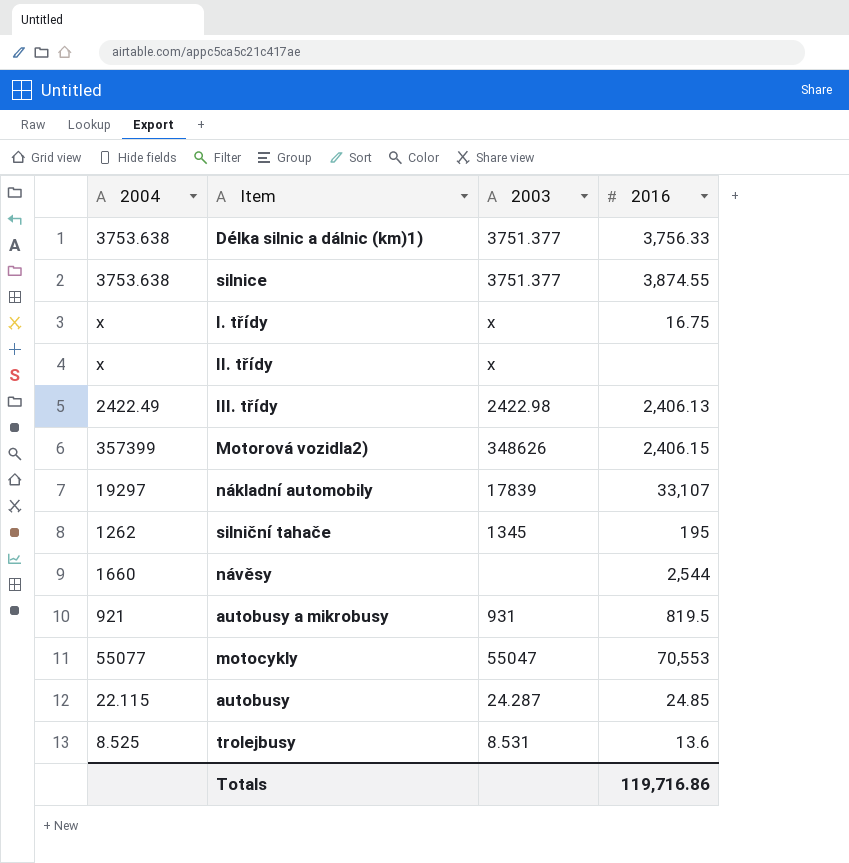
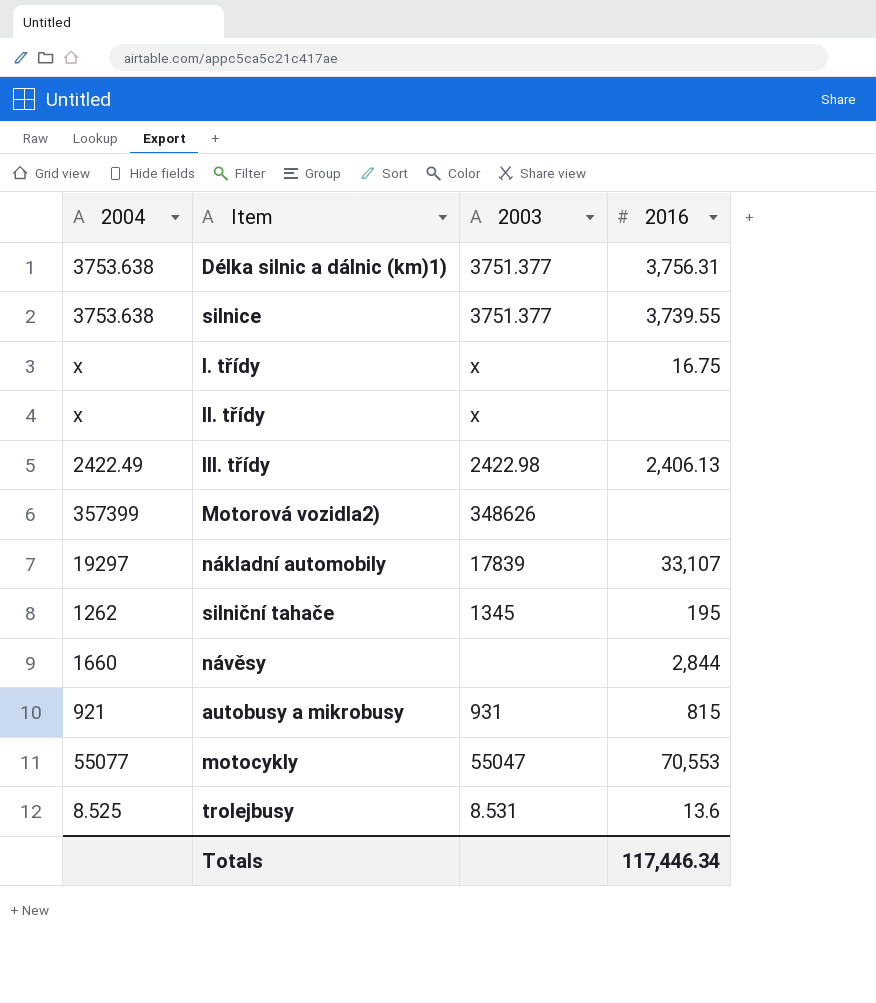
row autobusy: 22.115 | 24.287 | 24.85 -> none
Délka silnic a dálnic (km)1) | 2016: 3,756.33 -> 3,756.31
silnice | 2016: 3,874.55 -> 3,739.55
Motorová vozidla2) | 2016: 2,406.15 -> none
návěsy | 2016: 2,544 -> 2,844
autobusy a mikrobusy | 2016: 819.5 -> 815
Totals | 2016: 119,716.86 -> 117,446.34

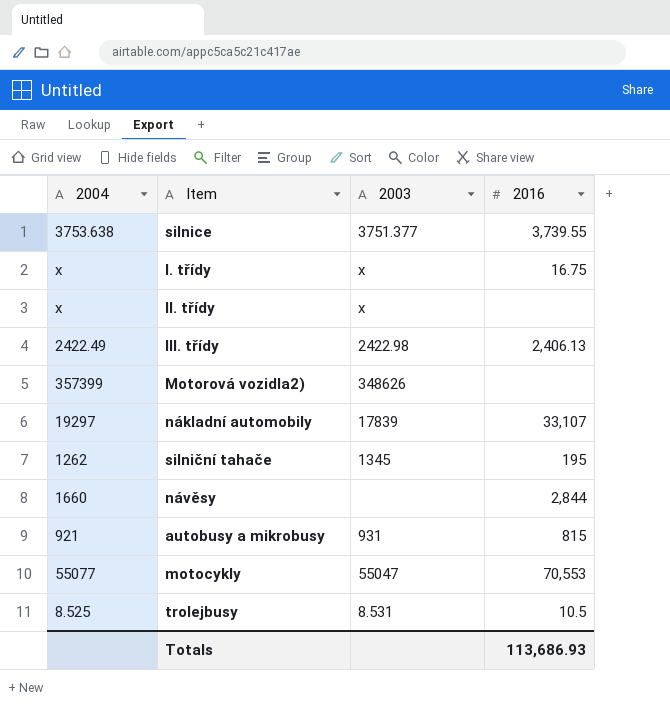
row Délka silnic a dálnic (km)1): 3753.638 | 3751.377 | 3,756.31 -> none
trolejbusy | 2016: 13.6 -> 10.5
Totals | 2016: 117,446.34 -> 113,686.93

